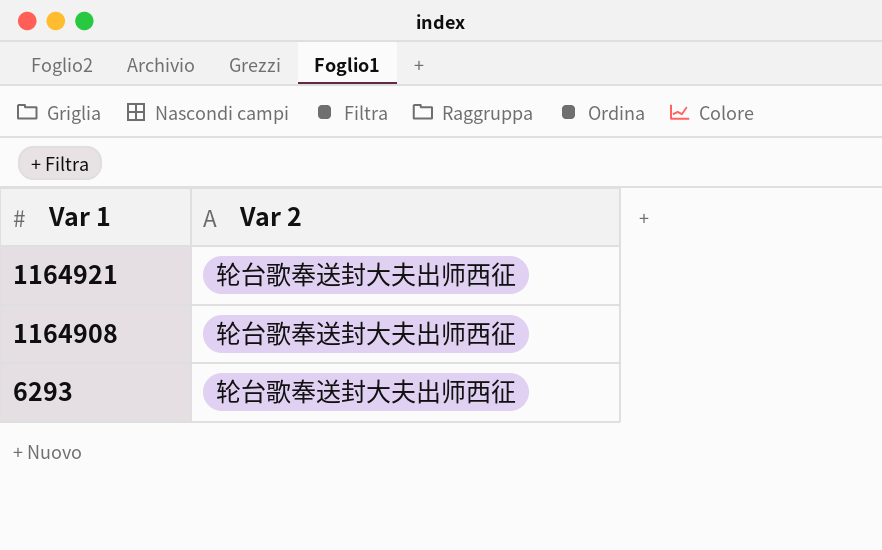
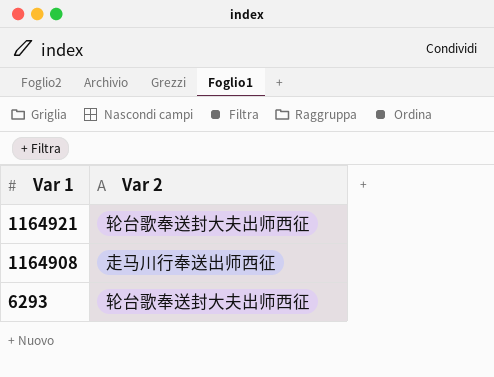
1164908 | Var 2: 轮台歌奉送封大夫出师西征 -> 走马川行奉送出师西征

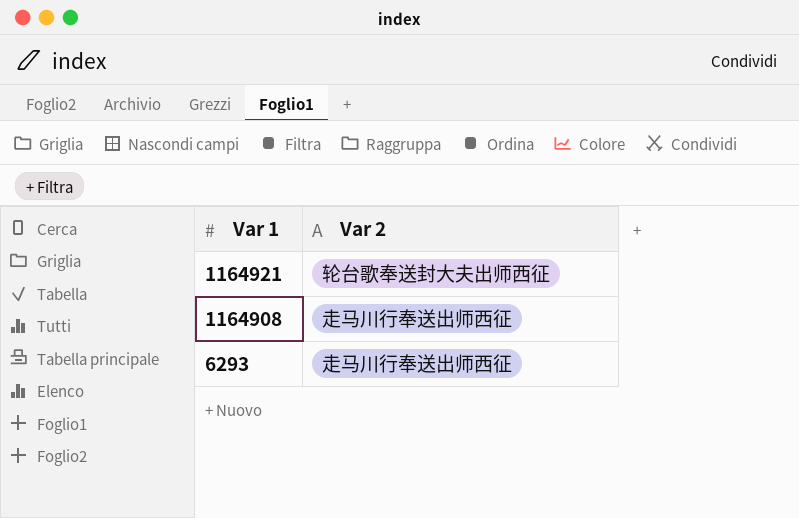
6293 | Var 2: 轮台歌奉送封大夫出师西征 -> 走马川行奉送出师西征

